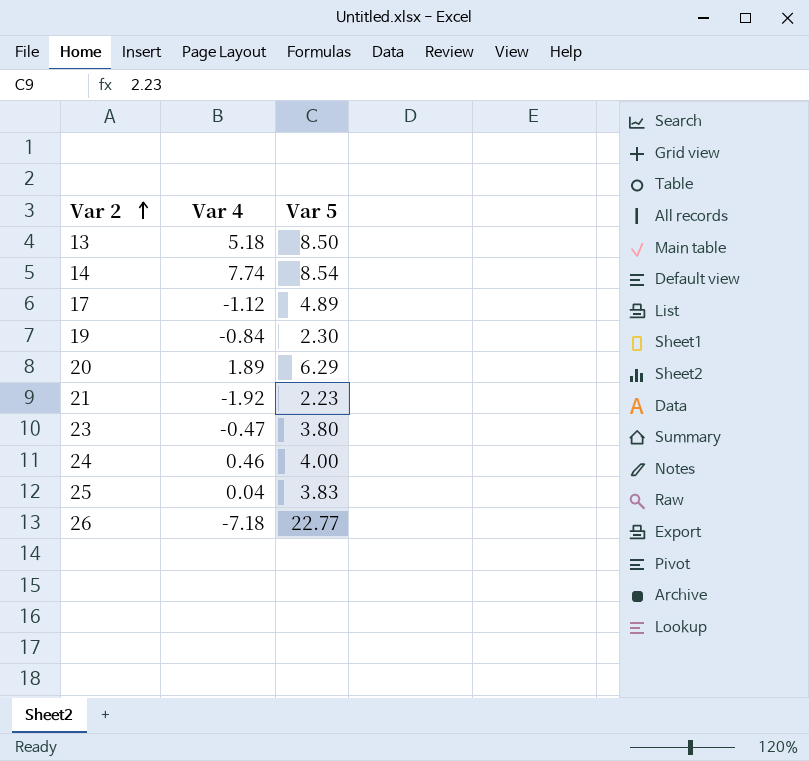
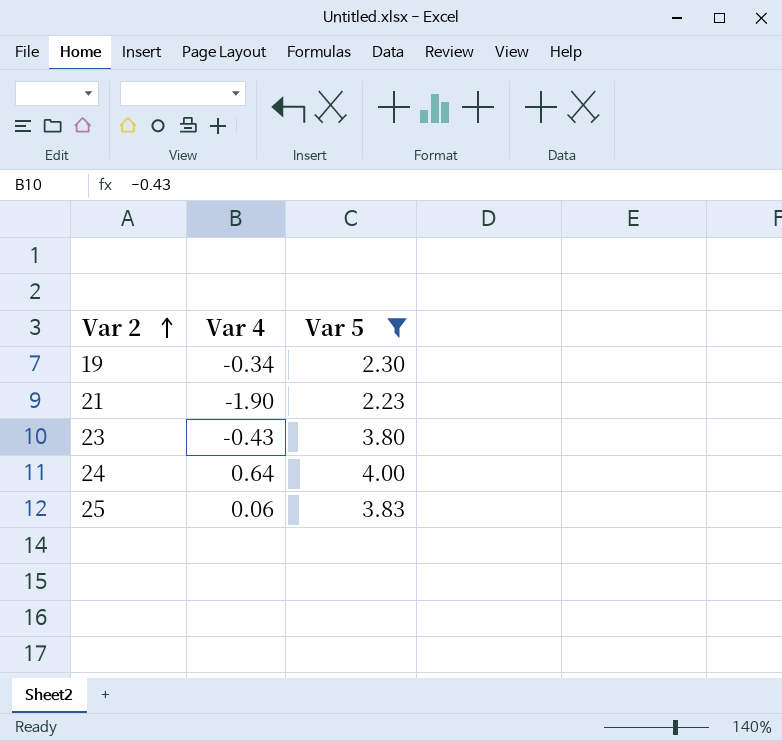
filter: none -> Var 5 <= 4.00
19 | Var 4: -0.84 -> -0.34
21 | Var 4: -1.92 -> -1.90
23 | Var 4: -0.47 -> -0.43
24 | Var 4: 0.46 -> 0.64
25 | Var 4: 0.04 -> 0.06

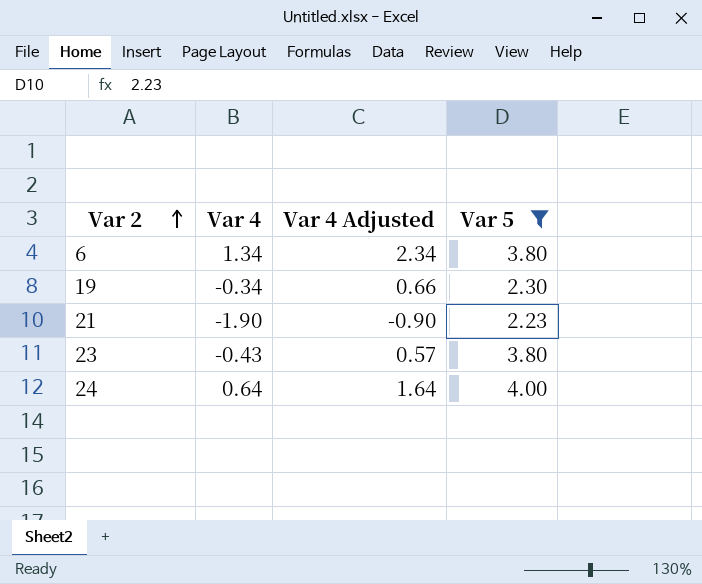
column Var 4 Adjusted | formula: none -> [Var 4] + 1
row 25: 0.06 | 3.83 -> none
row 6: none -> 1.34 | 2.34 | 3.80

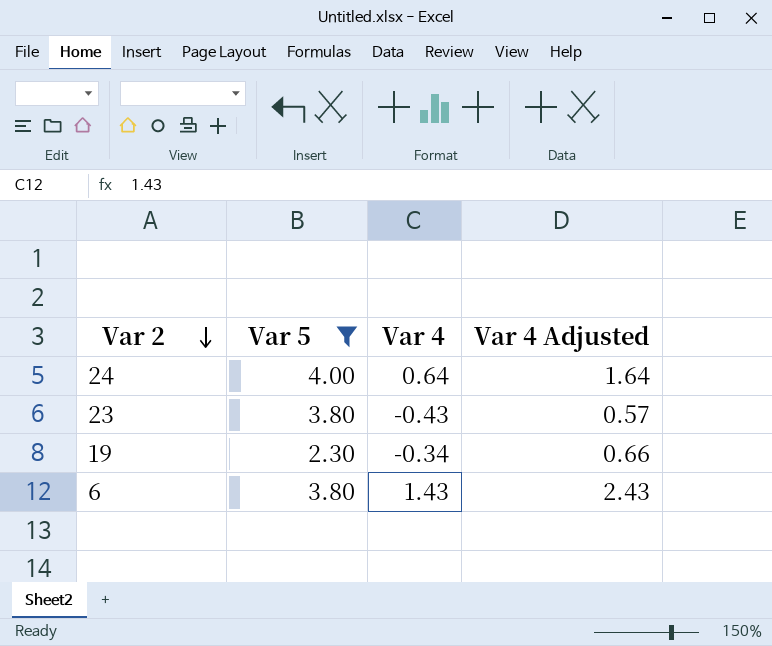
row order: Var 2 ascending -> Var 2 descending
column Var 5 | position: 4 -> 2
row 21: -1.90 | -0.90 | 2.23 -> none
6 | Var 4: 1.34 -> 1.43
6 | Var 4 Adjusted: 2.34 -> 2.43

